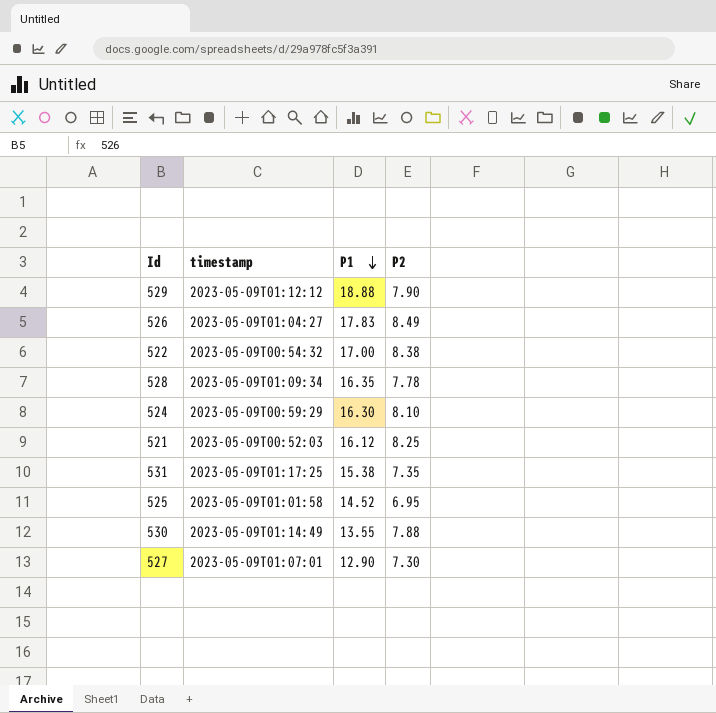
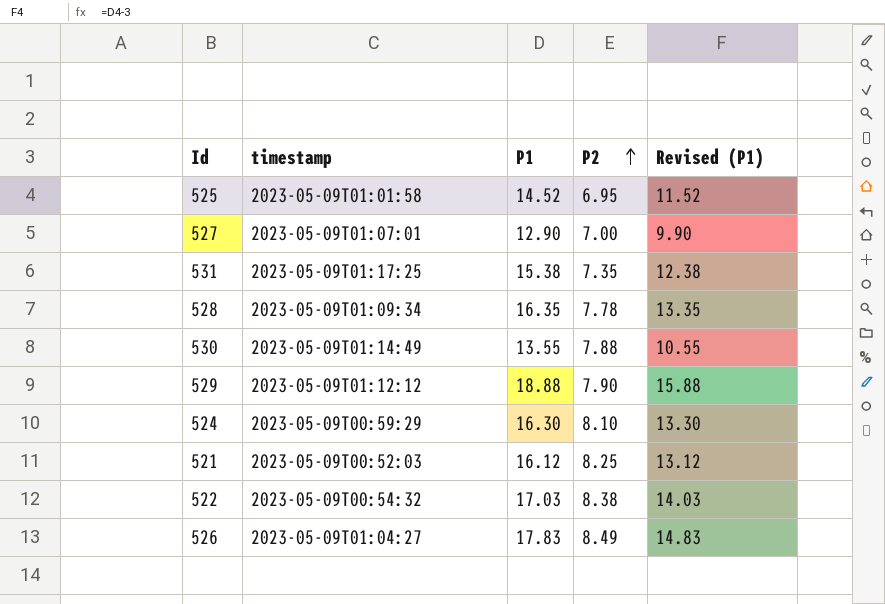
row order: P1 descending -> P2 ascending
column Revised (P1) | formula: none -> [P1] - 3
527 | P2: 7.30 -> 7.00
522 | P1: 17.00 -> 17.03

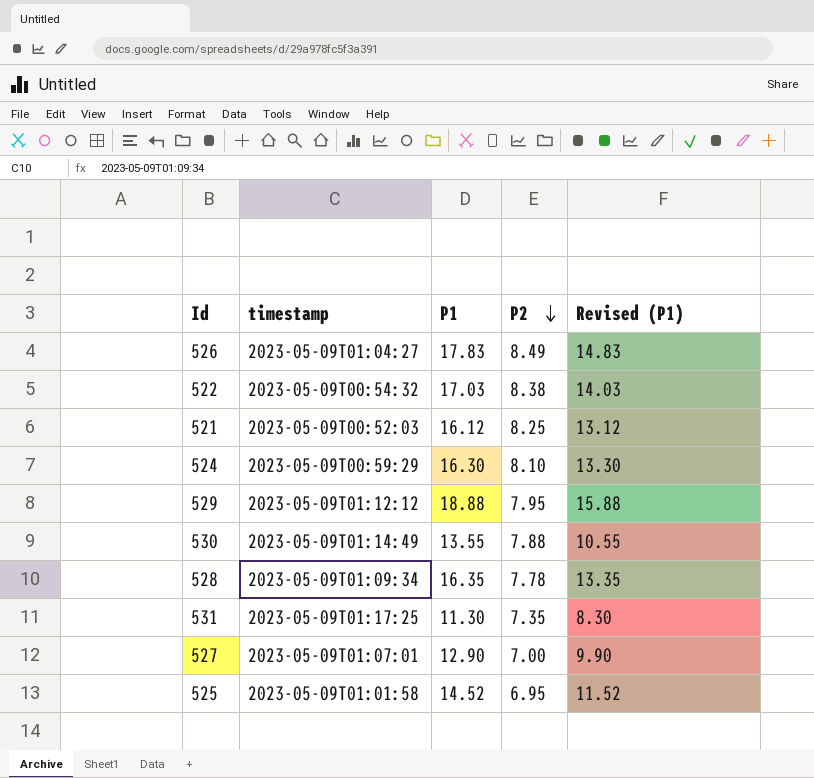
row order: P2 ascending -> P2 descending
529 | P2: 7.90 -> 7.95
531 | P1: 15.38 -> 11.30
531 | Revised (P1): 12.38 -> 8.30

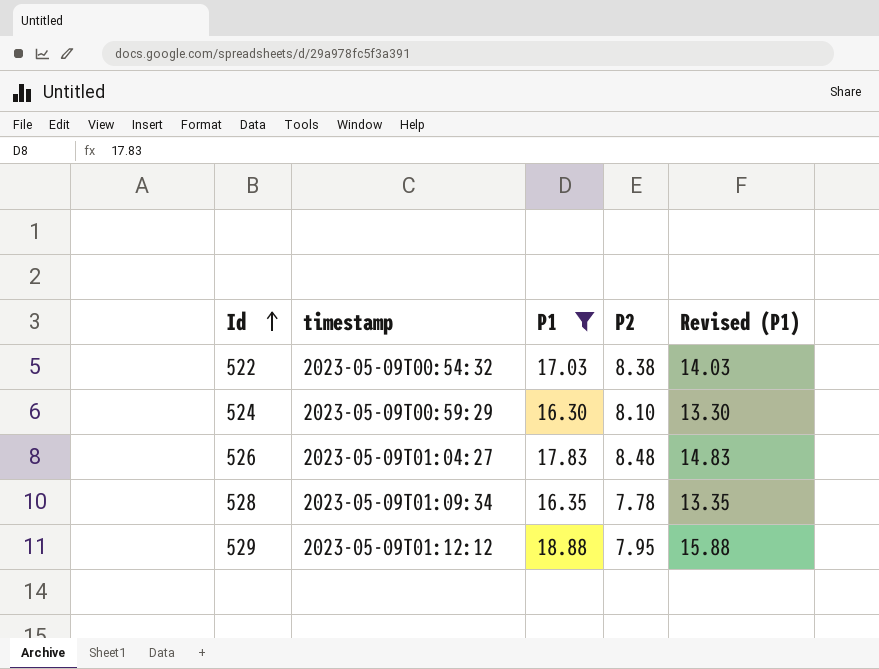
filter: none -> P1 >= 16.30
row order: P2 descending -> Id ascending
526 | P2: 8.49 -> 8.48

